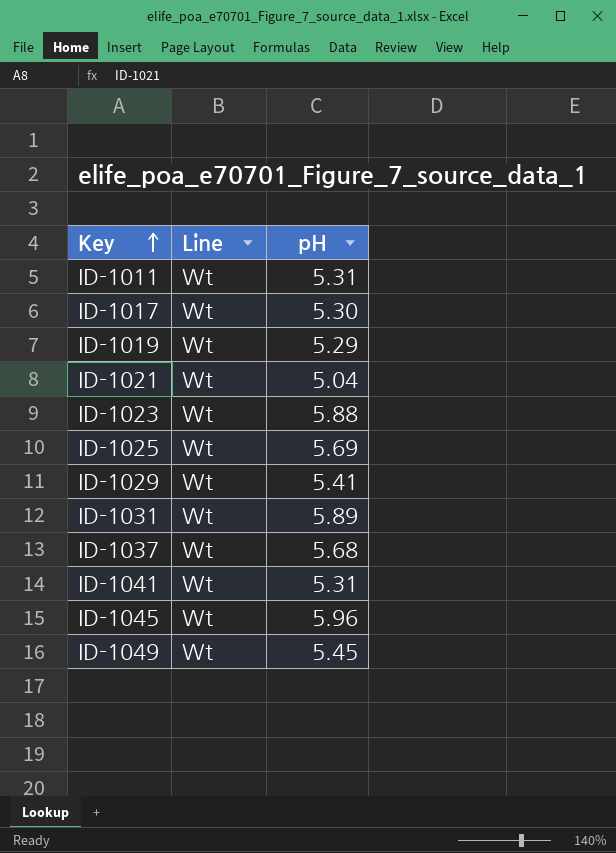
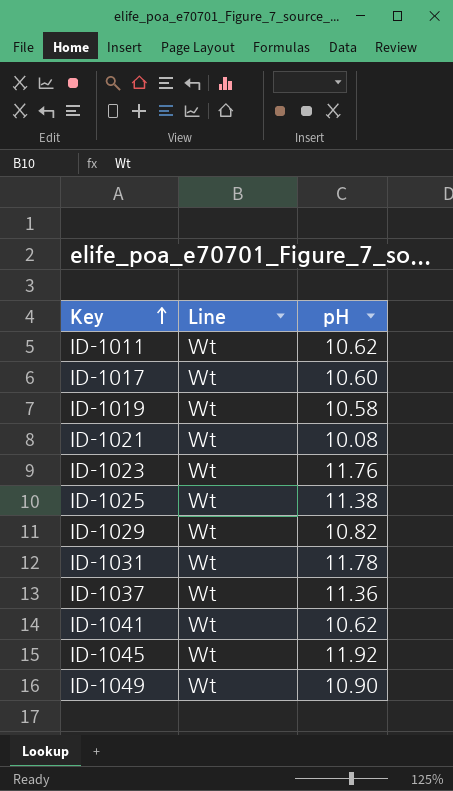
ID-1011 | pH: 5.31 -> 10.62
ID-1017 | pH: 5.30 -> 10.60
ID-1019 | pH: 5.29 -> 10.58
ID-1021 | pH: 5.04 -> 10.08
ID-1023 | pH: 5.88 -> 11.76
ID-1025 | pH: 5.69 -> 11.38
ID-1029 | pH: 5.41 -> 10.82
ID-1031 | pH: 5.89 -> 11.78
ID-1037 | pH: 5.68 -> 11.36
ID-1041 | pH: 5.31 -> 10.62
ID-1045 | pH: 5.96 -> 11.92
ID-1049 | pH: 5.45 -> 10.90

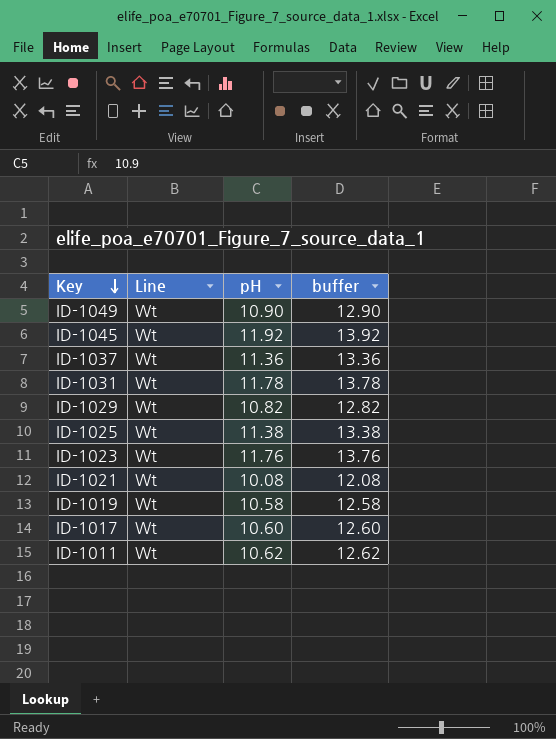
row order: Key ascending -> Key descending
column buffer | formula: none -> [pH] + 2
row ID-1041: Wt | 10.62 -> none

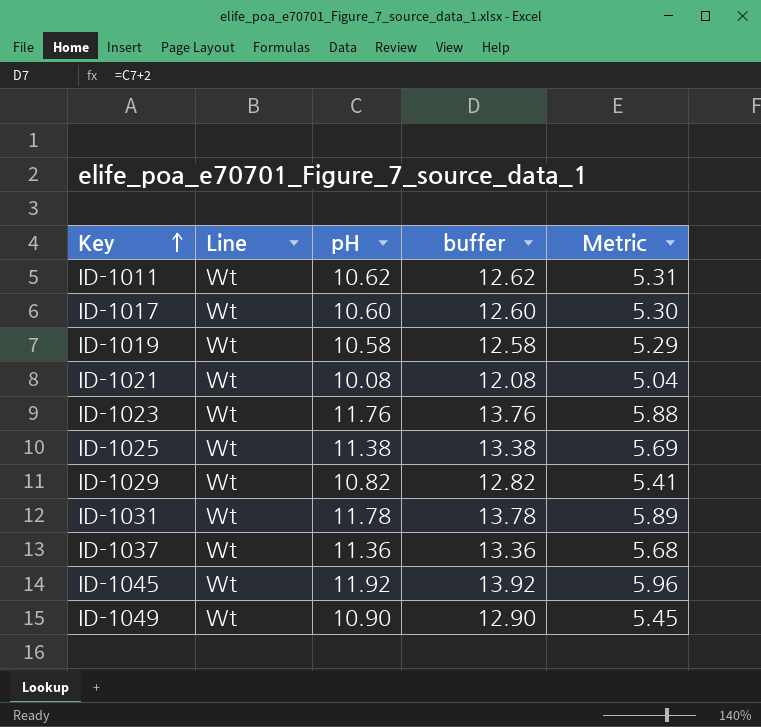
row order: Key descending -> Key ascending
column Metric | formula: none -> [pH] * 0.5

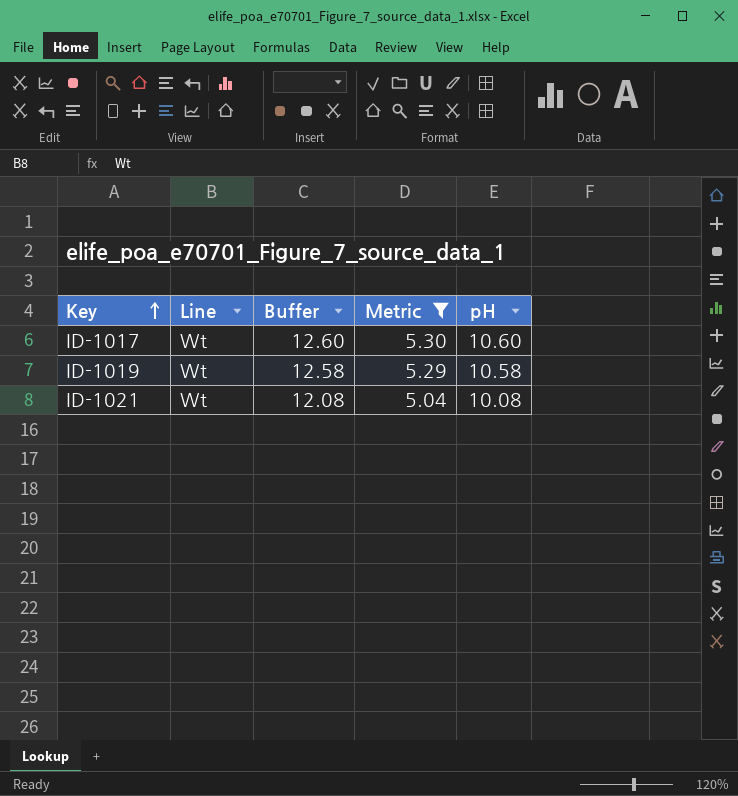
filter: none -> Metric <= 5.30
column name: buffer -> Buffer
column pH | position: 3 -> 5

